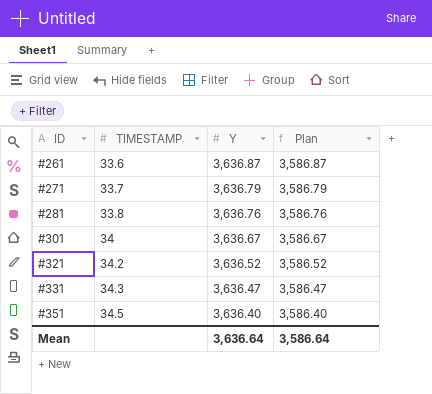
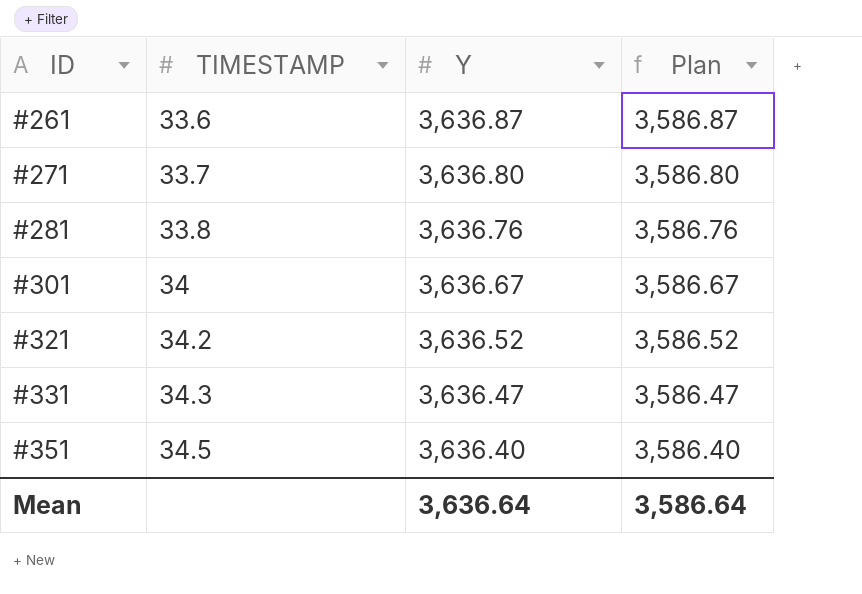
#271 | Y: 3,636.79 -> 3,636.80
#271 | Plan: 3,586.79 -> 3,586.80

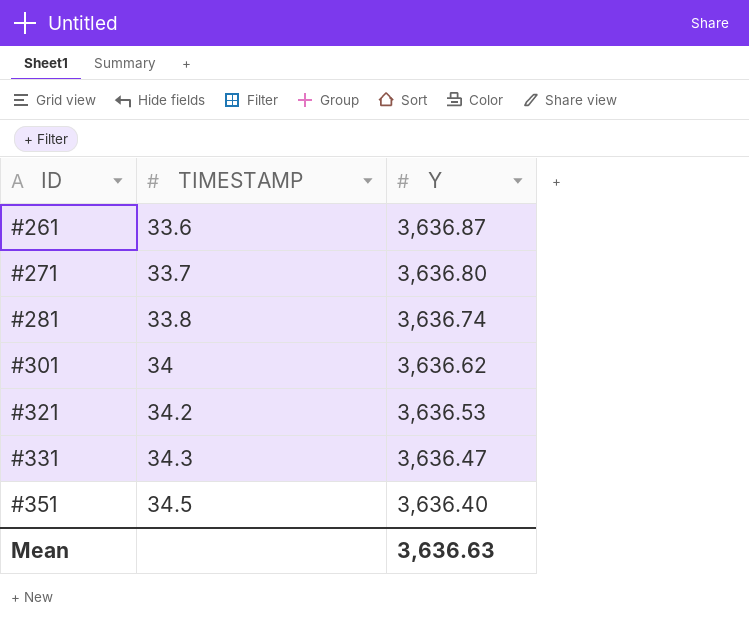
column Plan | formula: [Y] - 50 -> none
#281 | Y: 3,636.76 -> 3,636.74
#301 | Y: 3,636.67 -> 3,636.62
#321 | Y: 3,636.52 -> 3,636.53
Mean | Y: 3,636.64 -> 3,636.63

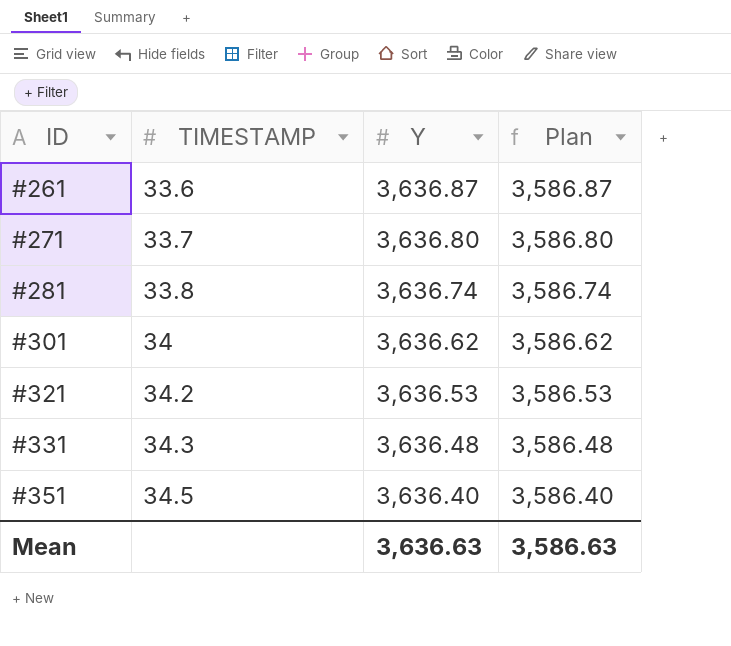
column Plan | formula: none -> [Y] - 50
#331 | Y: 3,636.47 -> 3,636.48

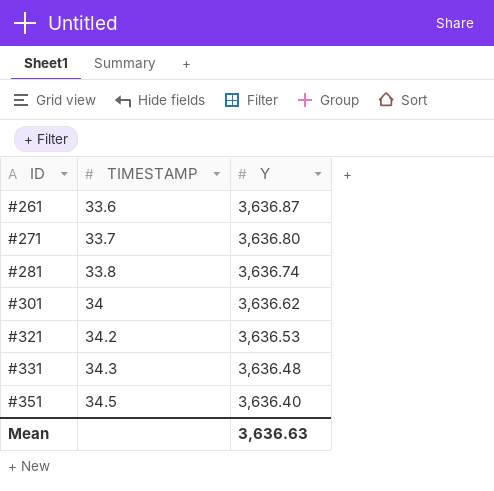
column Plan | formula: [Y] - 50 -> none

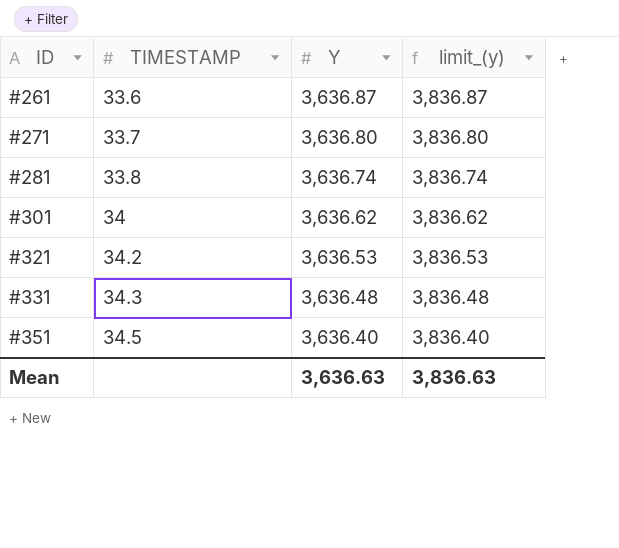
column limit_(y) | formula: none -> [Y] + 200

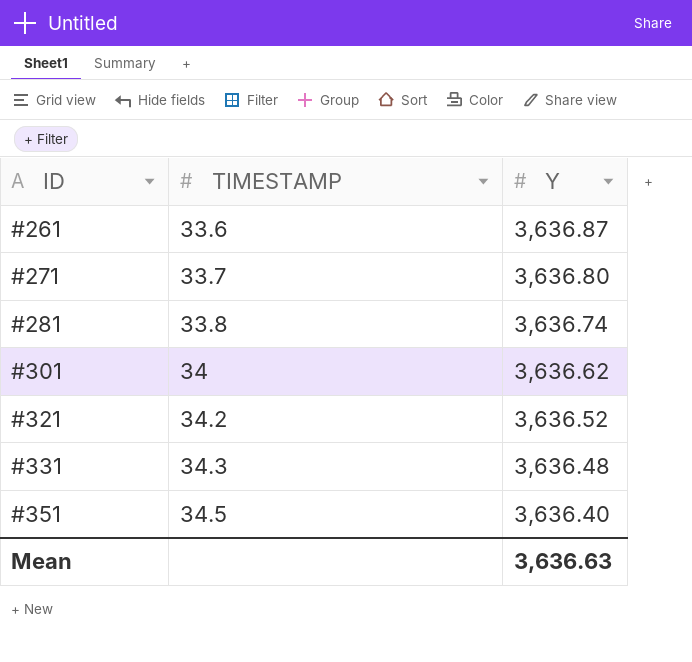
column limit_(y) | formula: [Y] + 200 -> none
#321 | Y: 3,636.53 -> 3,636.52

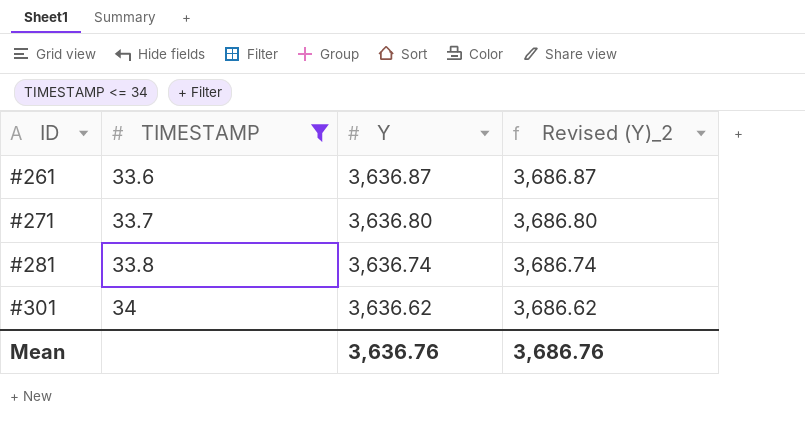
filter: none -> TIMESTAMP <= 34
column Revised (Y)_2 | formula: none -> [Y] + 50
Mean | Y: 3,636.63 -> 3,636.76

